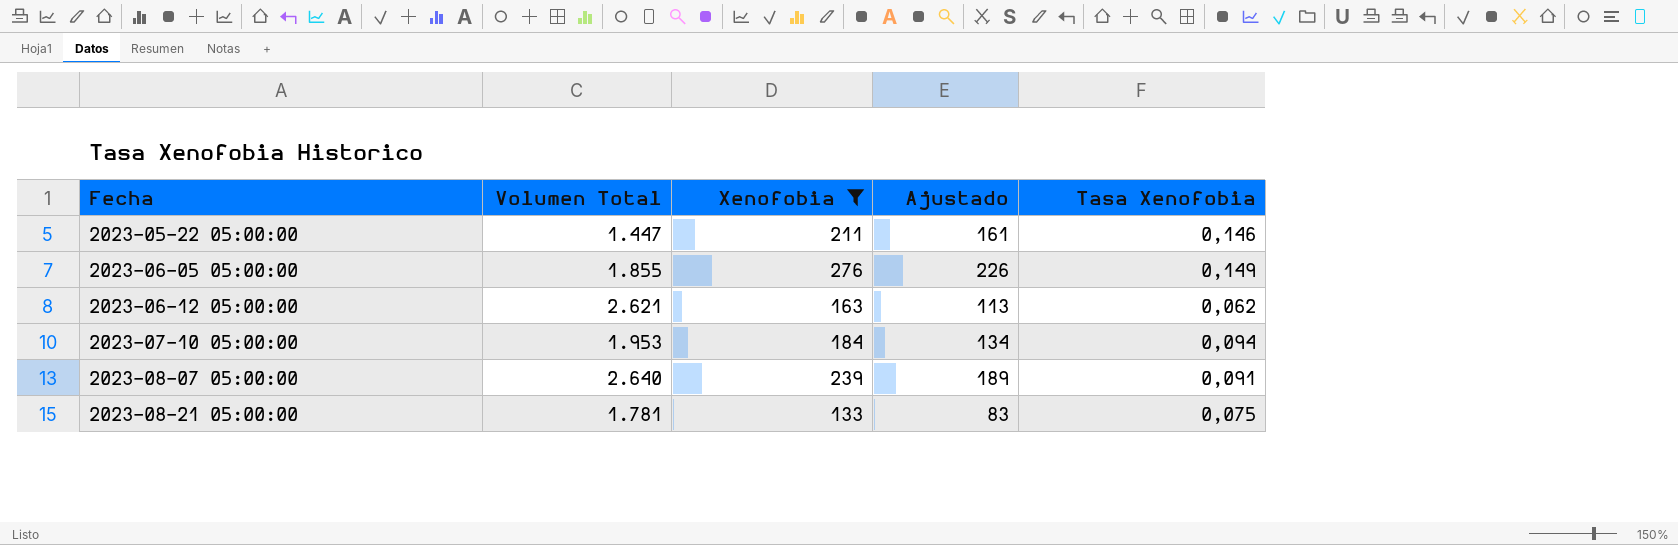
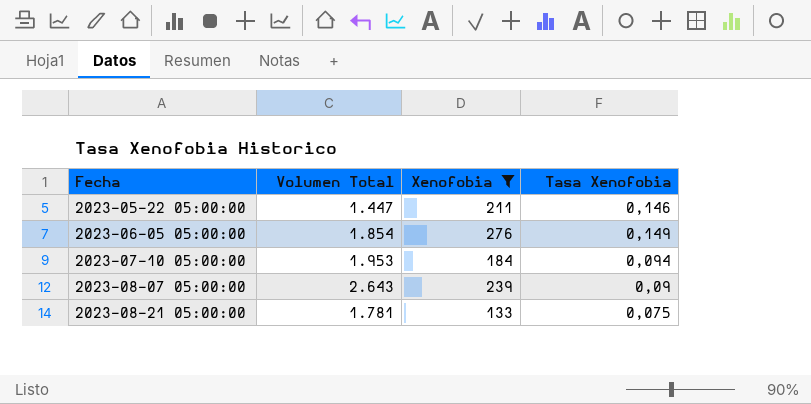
column Ajustado | formula: [Xenofobia] - 50 -> none
row 2023-06-12 05:00:00: 2.621 | 163 | 113 | 0,062 -> none
2023-06-05 05:00:00 | Volumen Total: 1.855 -> 1.854
2023-08-07 05:00:00 | Volumen Total: 2.640 -> 2.643
2023-08-07 05:00:00 | Tasa Xenofobia: 0,091 -> 0,09

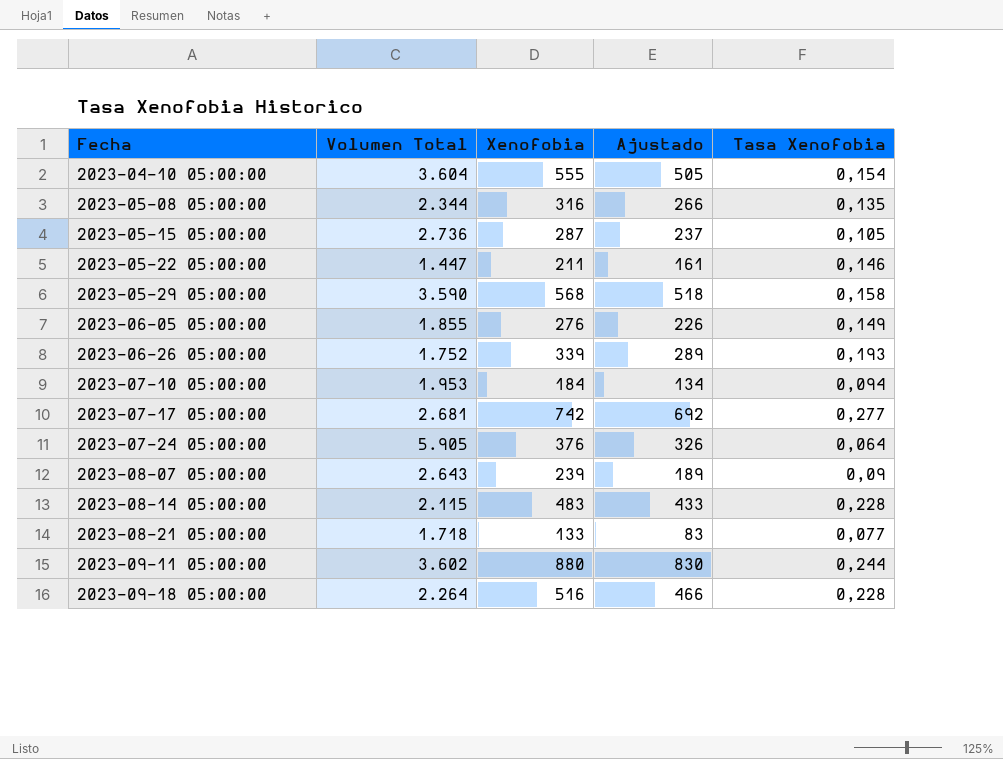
filter: Xenofobia <= 276 -> none
column Ajustado | formula: none -> [Xenofobia] - 50
2023-06-05 05:00:00 | Volumen Total: 1.854 -> 1.855
2023-08-21 05:00:00 | Volumen Total: 1.781 -> 1.718
2023-08-21 05:00:00 | Tasa Xenofobia: 0,075 -> 0,077

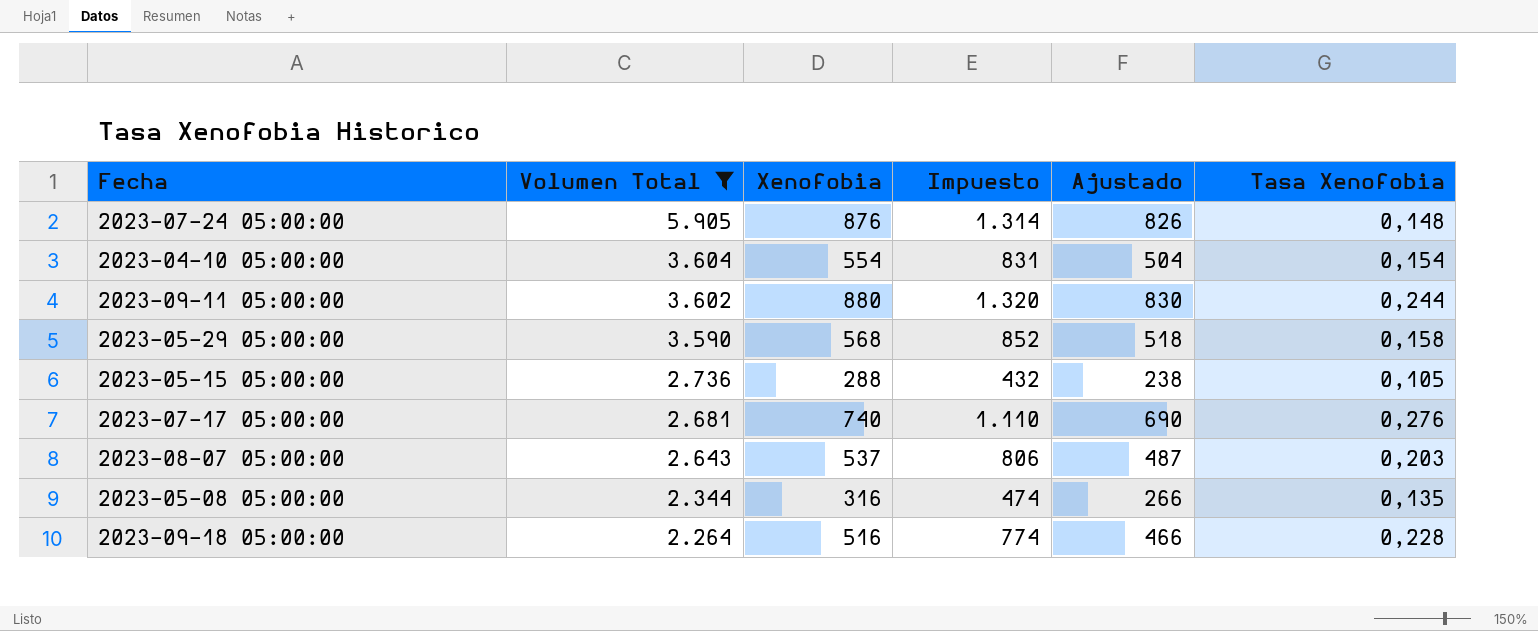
filter: none -> Volumen Total >= 2.264
row order: Fecha ascending -> Volumen Total descending
column Impuesto | formula: none -> [Xenofobia] * 1,5
2023-07-24 05:00:00 | Xenofobia: 376 -> 876
2023-07-24 05:00:00 | Ajustado: 326 -> 826
2023-07-24 05:00:00 | Tasa Xenofobia: 0,064 -> 0,148
2023-04-10 05:00:00 | Xenofobia: 555 -> 554
2023-04-10 05:00:00 | Ajustado: 505 -> 504
2023-05-15 05:00:00 | Xenofobia: 287 -> 288
2023-05-15 05:00:00 | Ajustado: 237 -> 238
2023-07-17 05:00:00 | Xenofobia: 742 -> 740
2023-07-17 05:00:00 | Ajustado: 692 -> 690
2023-07-17 05:00:00 | Tasa Xenofobia: 0,277 -> 0,276
2023-08-07 05:00:00 | Xenofobia: 239 -> 537
2023-08-07 05:00:00 | Ajustado: 189 -> 487
2023-08-07 05:00:00 | Tasa Xenofobia: 0,09 -> 0,203

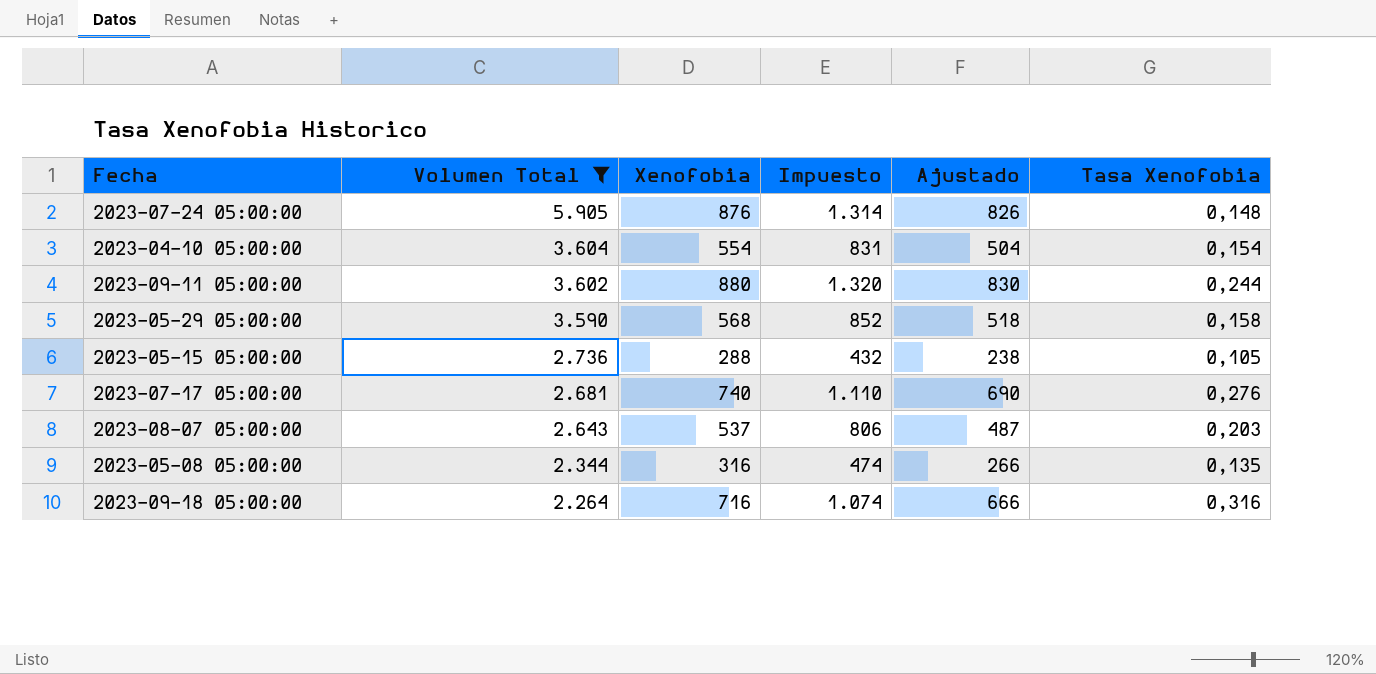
2023-09-18 05:00:00 | Xenofobia: 516 -> 716
2023-09-18 05:00:00 | Impuesto: 774 -> 1.074
2023-09-18 05:00:00 | Ajustado: 466 -> 666
2023-09-18 05:00:00 | Tasa Xenofobia: 0,228 -> 0,316

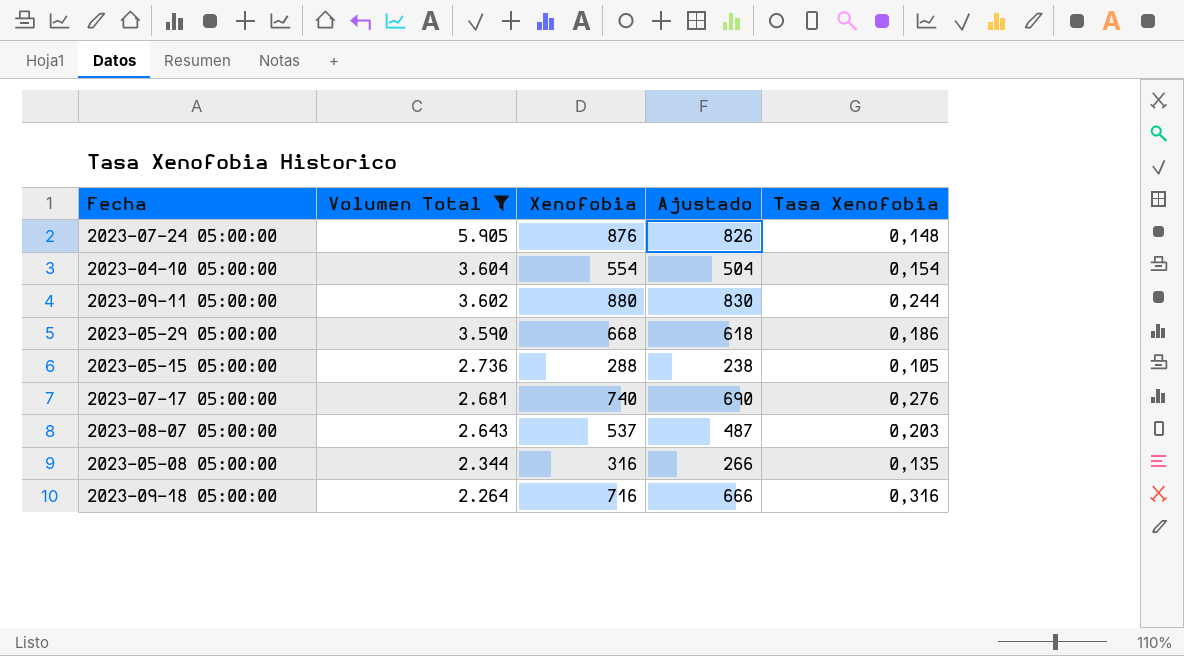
column Impuesto | formula: [Xenofobia] * 1,5 -> none
2023-05-29 05:00:00 | Xenofobia: 568 -> 668
2023-05-29 05:00:00 | Ajustado: 518 -> 618
2023-05-29 05:00:00 | Tasa Xenofobia: 0,158 -> 0,186

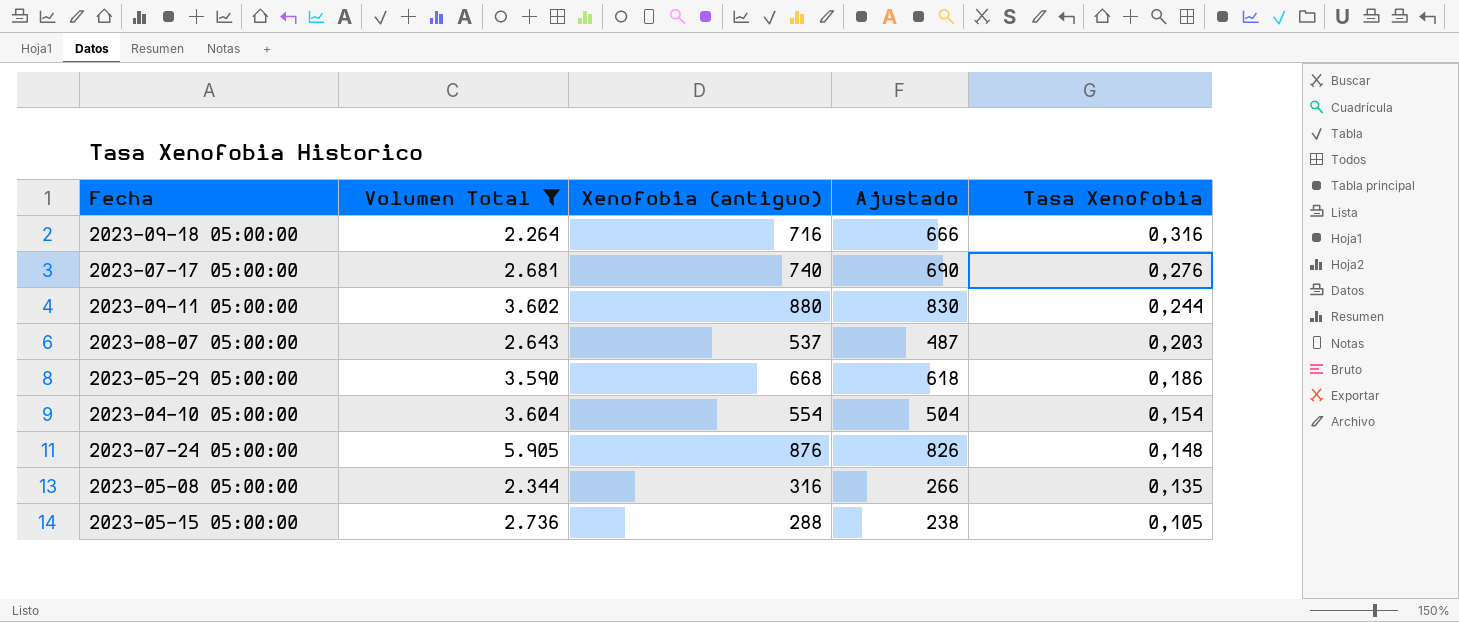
row order: Volumen Total descending -> Tasa Xenofobia descending
column name: Xenofobia -> Xenofobia (antiguo)

